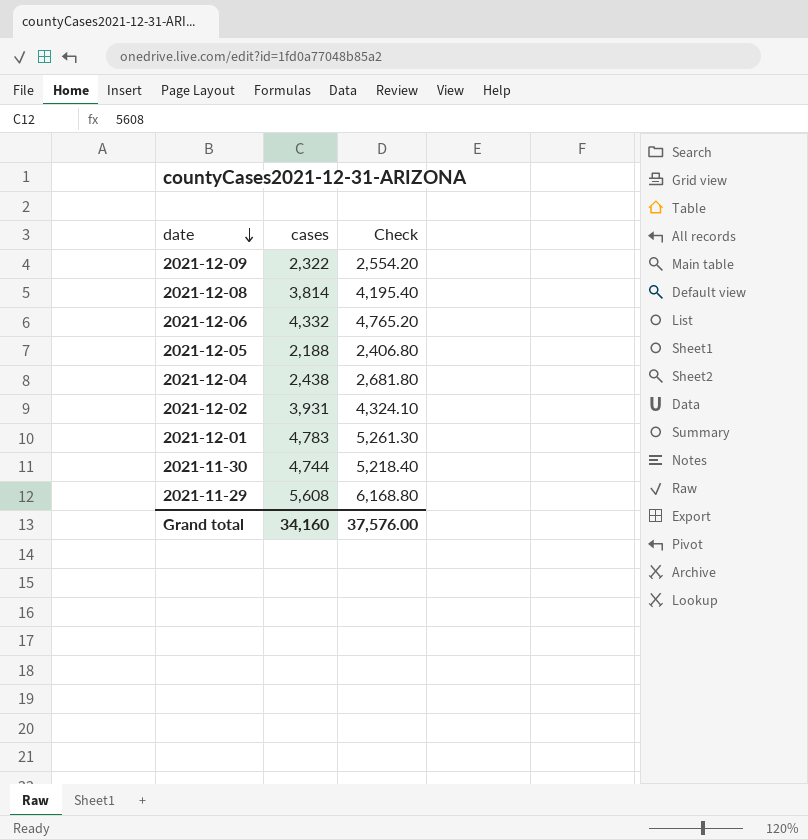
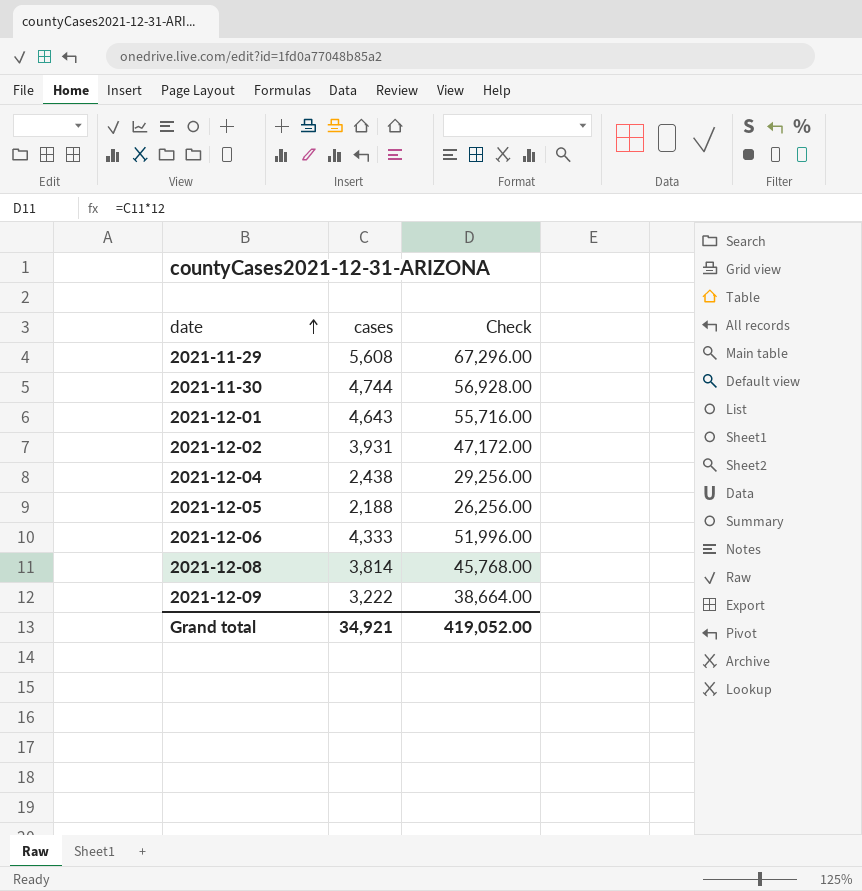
row order: date descending -> date ascending
column Check | formula: [cases] * 1.1 -> [cases] * 12
2021-12-01 | cases: 4,783 -> 4,643
2021-12-06 | cases: 4,332 -> 4,333
2021-12-09 | cases: 2,322 -> 3,222
Grand total | cases: 34,160 -> 34,921
Grand total | Check: 37,576.00 -> 419,052.00

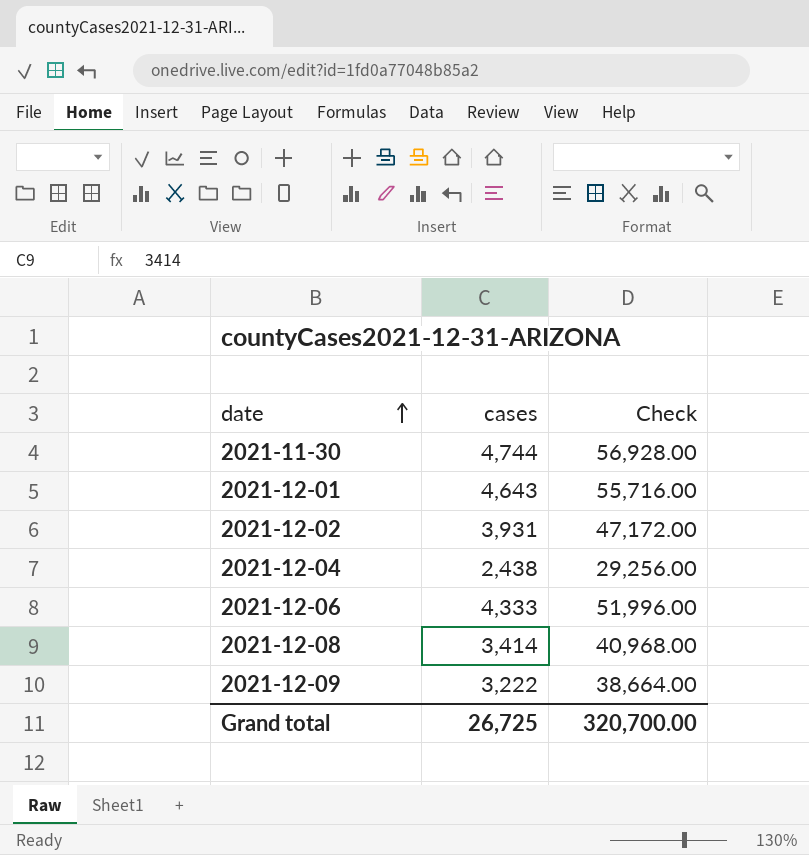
row 2021-11-29: 5,608 | 67,296.00 -> none
row 2021-12-05: 2,188 | 26,256.00 -> none
2021-12-08 | cases: 3,814 -> 3,414
2021-12-08 | Check: 45,768.00 -> 40,968.00
Grand total | cases: 34,921 -> 26,725
Grand total | Check: 419,052.00 -> 320,700.00

